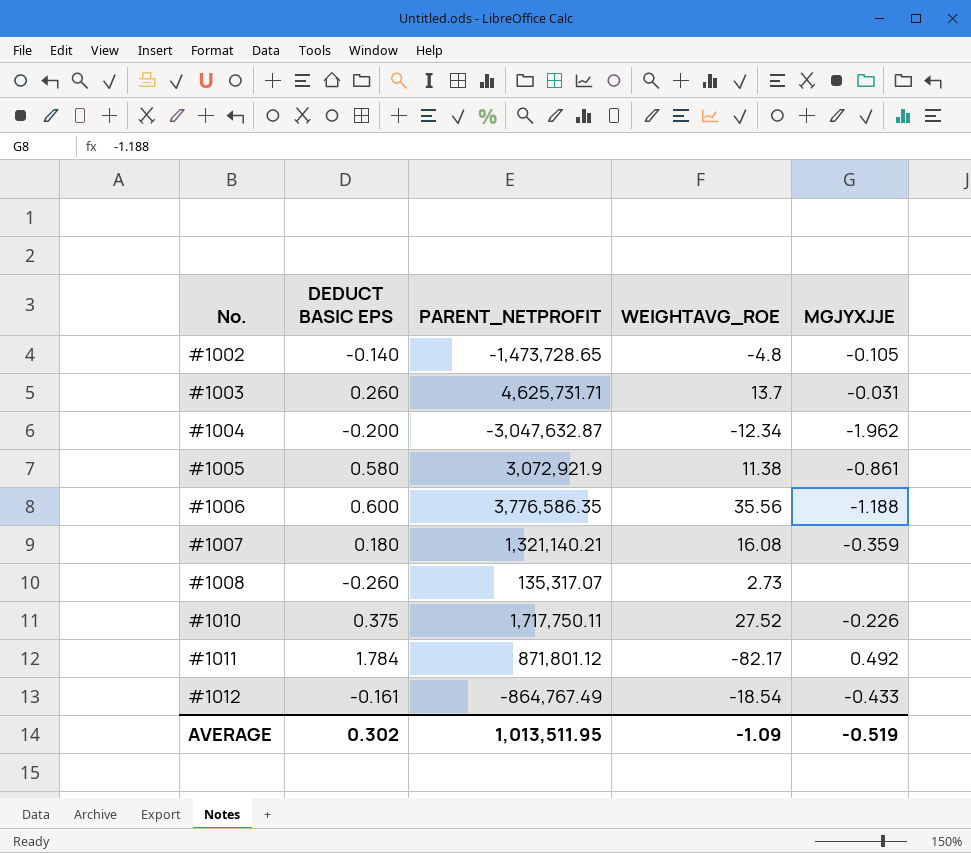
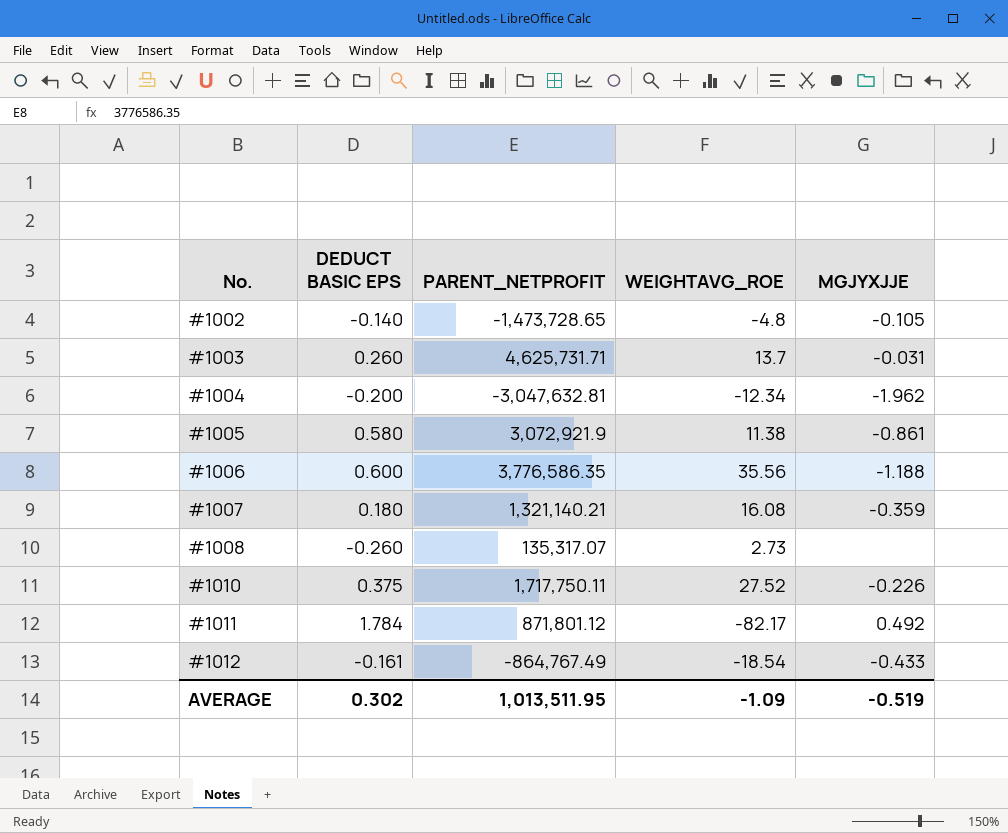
#1004 | PARENT_NETPROFIT: -3,047,632.87 -> -3,047,632.81

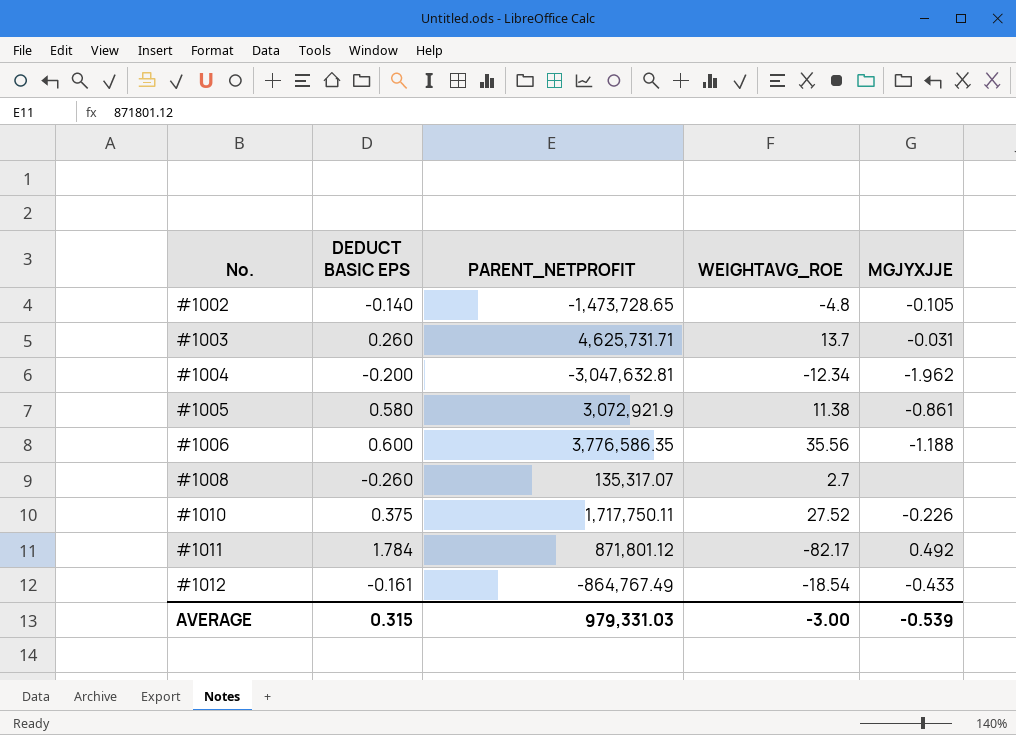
row #1007: 0.180 | 1,321,140.21 | 16.08 | -0.359 -> none
#1008 | WEIGHTAVG_ROE: 2.73 -> 2.7
AVERAGE | DEDUCT BASIC EPS: 0.302 -> 0.315
AVERAGE | PARENT_NETPROFIT: 1,013,511.95 -> 979,331.03
AVERAGE | WEIGHTAVG_ROE: -1.09 -> -3.00
AVERAGE | MGJYXJJE: -0.519 -> -0.539

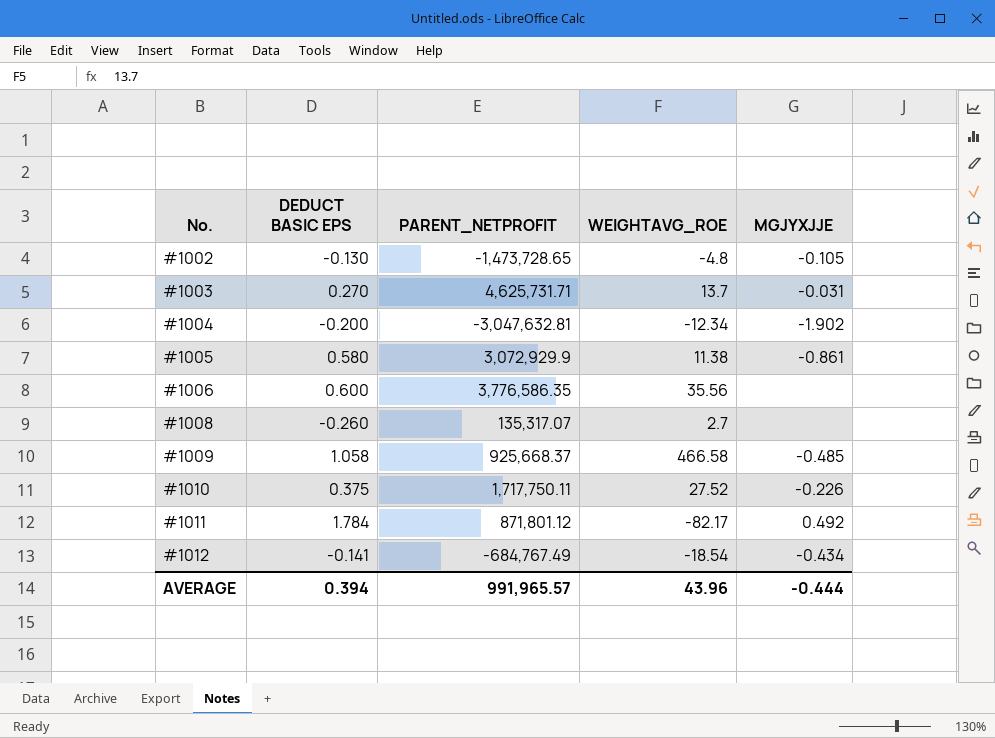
#1002 | DEDUCT BASIC EPS: -0.140 -> -0.130
#1003 | DEDUCT BASIC EPS: 0.260 -> 0.270
#1004 | MGJYXJJE: -1.962 -> -1.902
#1005 | PARENT_NETPROFIT: 3,072,921.9 -> 3,072,929.9
#1006 | MGJYXJJE: -1.188 -> none
row #1009: none -> 1.058 | 925,668.37 | 466.58 | -0.485
#1012 | DEDUCT BASIC EPS: -0.161 -> -0.141
#1012 | PARENT_NETPROFIT: -864,767.49 -> -684,767.49
#1012 | MGJYXJJE: -0.433 -> -0.434
AVERAGE | DEDUCT BASIC EPS: 0.315 -> 0.394
AVERAGE | PARENT_NETPROFIT: 979,331.03 -> 991,965.57
AVERAGE | WEIGHTAVG_ROE: -3.00 -> 43.96
AVERAGE | MGJYXJJE: -0.539 -> -0.444

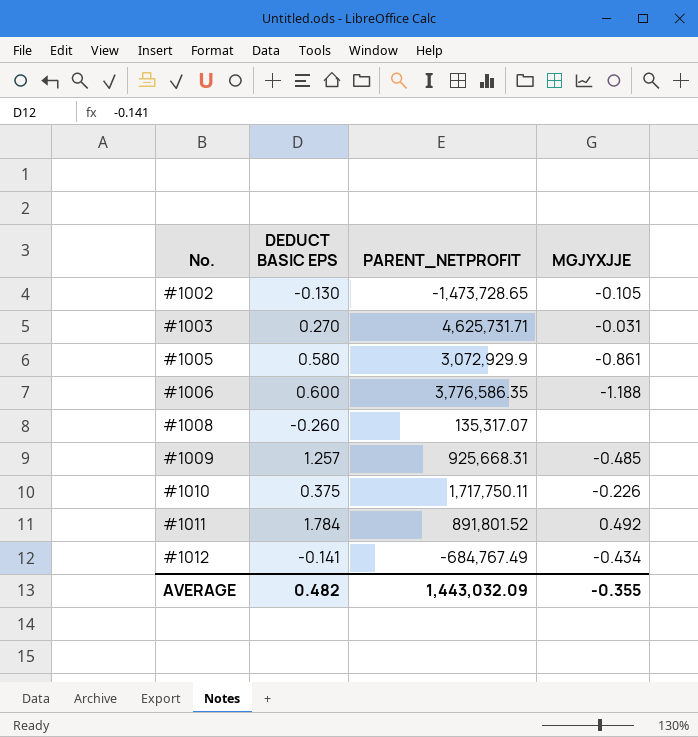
column WEIGHTAVG_ROE | position: 4 -> none
row #1004: -0.200 | -3,047,632.81 | -12.34 | -1.902 -> none
#1006 | MGJYXJJE: none -> -1.188
#1009 | DEDUCT BASIC EPS: 1.058 -> 1.257
#1009 | PARENT_NETPROFIT: 925,668.37 -> 925,668.31
#1011 | PARENT_NETPROFIT: 871,801.12 -> 891,801.52
AVERAGE | DEDUCT BASIC EPS: 0.394 -> 0.482
AVERAGE | PARENT_NETPROFIT: 991,965.57 -> 1,443,032.09
AVERAGE | MGJYXJJE: -0.444 -> -0.355

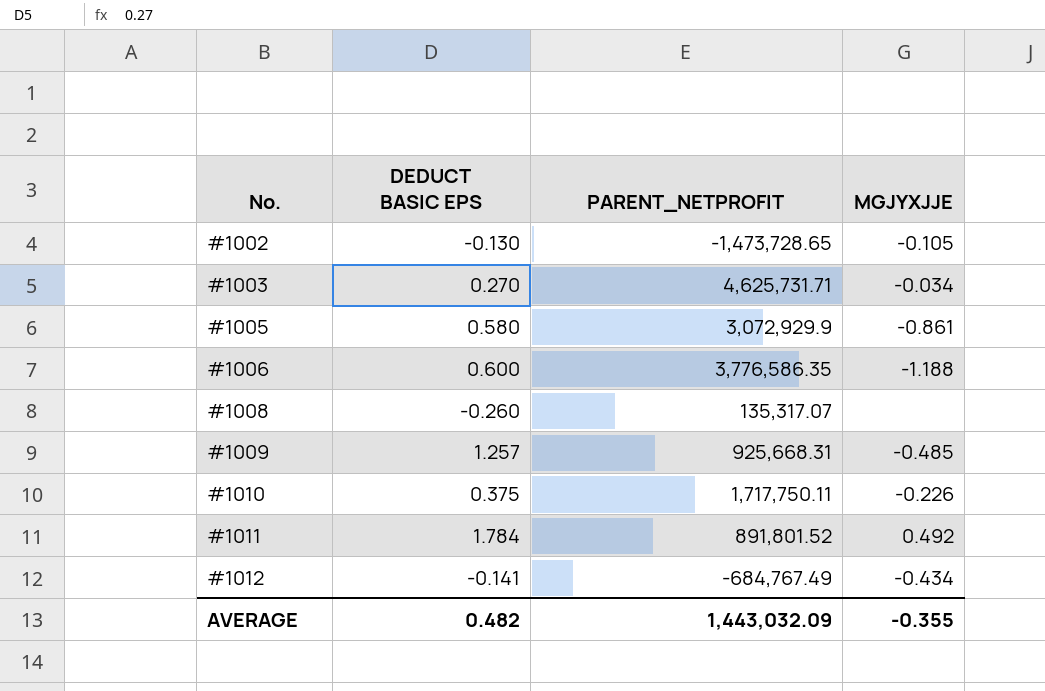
#1003 | MGJYXJJE: -0.031 -> -0.034

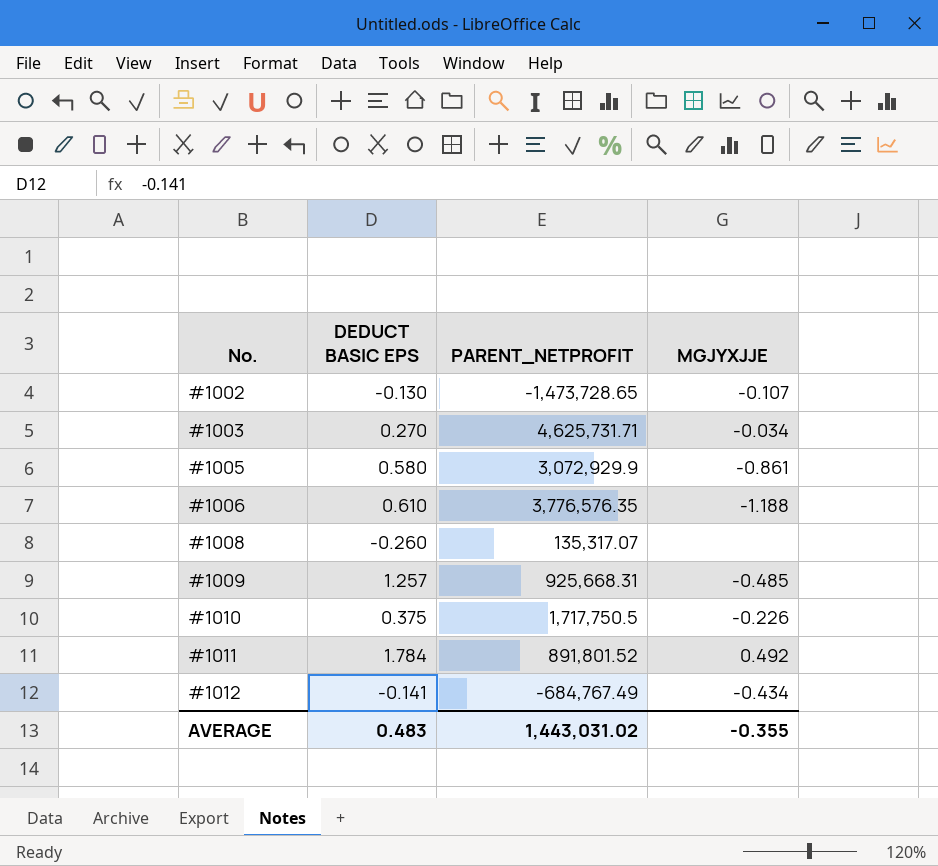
#1002 | MGJYXJJE: -0.105 -> -0.107
#1006 | DEDUCT BASIC EPS: 0.600 -> 0.610
#1006 | PARENT_NETPROFIT: 3,776,586.35 -> 3,776,576.35
#1010 | PARENT_NETPROFIT: 1,717,750.11 -> 1,717,750.5
AVERAGE | DEDUCT BASIC EPS: 0.482 -> 0.483
AVERAGE | PARENT_NETPROFIT: 1,443,032.09 -> 1,443,031.02

